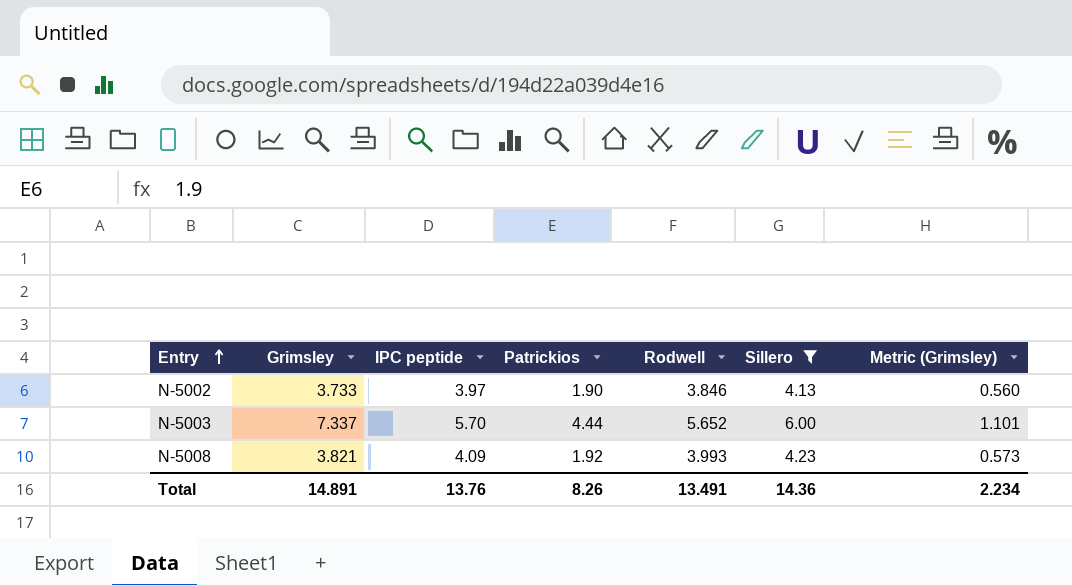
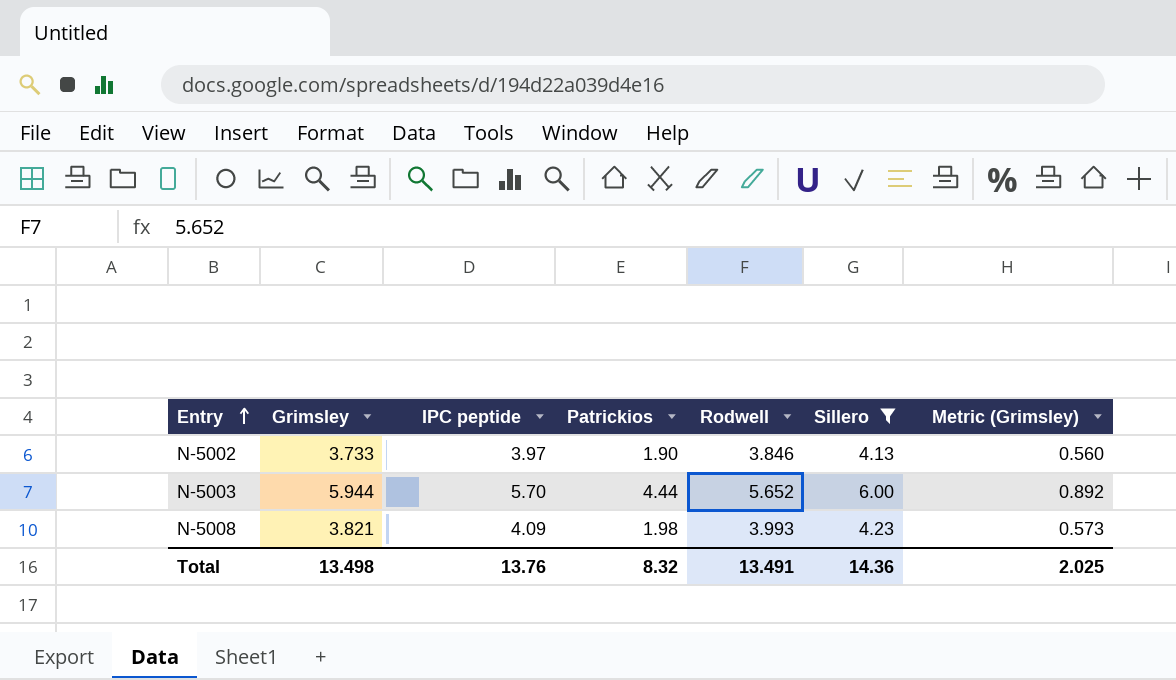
N-5003 | Grimsley: 7.337 -> 5.944
N-5003 | Metric (Grimsley): 1.101 -> 0.892
N-5008 | Patrickios: 1.92 -> 1.98
Total | Grimsley: 14.891 -> 13.498
Total | Patrickios: 8.26 -> 8.32
Total | Metric (Grimsley): 2.234 -> 2.025

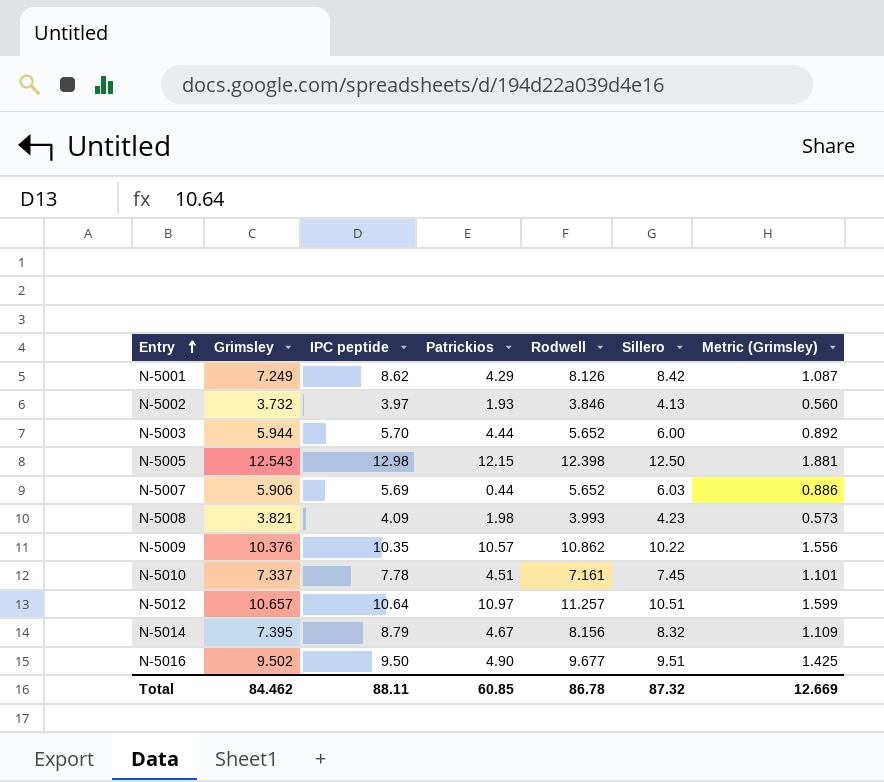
filter: Sillero <= 6.00 -> none
N-5002 | Grimsley: 3.733 -> 3.732
N-5002 | Patrickios: 1.90 -> 1.93
Total | Grimsley: 13.498 -> 84.462
Total | IPC peptide: 13.76 -> 88.11
Total | Patrickios: 8.32 -> 60.85
Total | Rodwell: 13.491 -> 86.78
Total | Sillero: 14.36 -> 87.32
Total | Metric (Grimsley): 2.025 -> 12.669

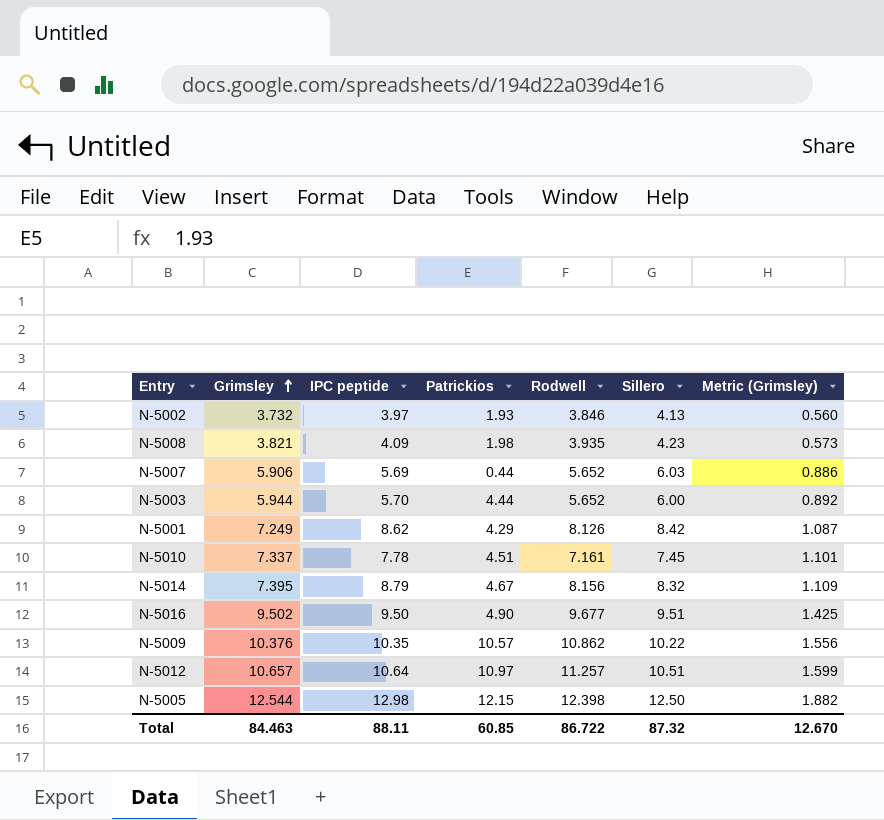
row order: Entry ascending -> Grimsley ascending
N-5008 | Rodwell: 3.993 -> 3.935
N-5005 | Grimsley: 12.543 -> 12.544
N-5005 | Metric (Grimsley): 1.881 -> 1.882
Total | Grimsley: 84.462 -> 84.463
Total | Rodwell: 86.78 -> 86.722
Total | Metric (Grimsley): 12.669 -> 12.670

